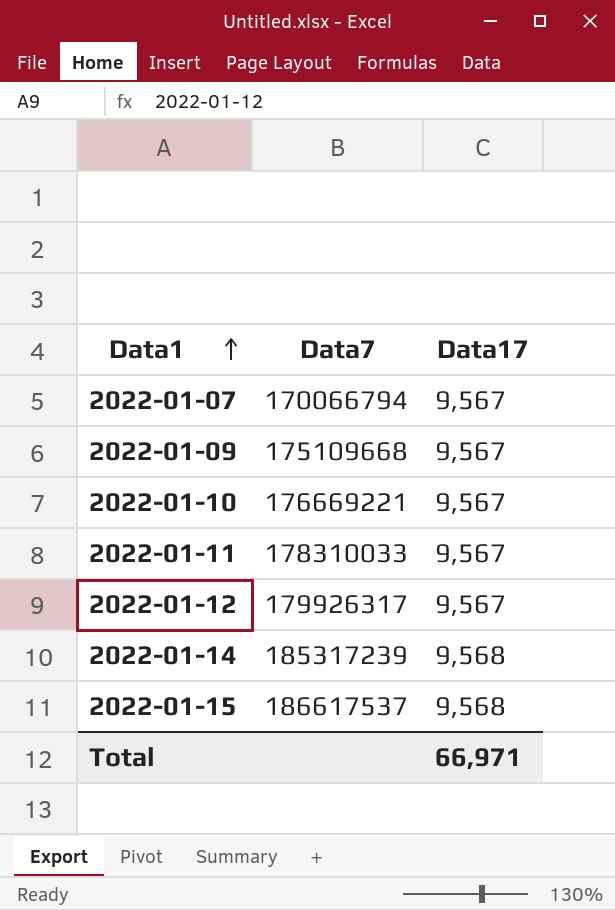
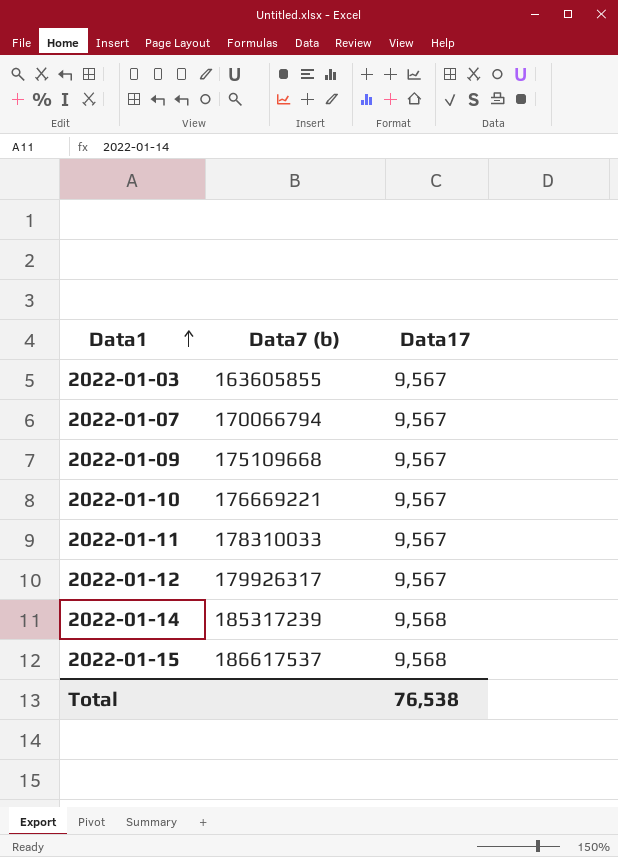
column name: Data7 -> Data7 (b)
row 2022-01-03: none -> 163605855 | 9,567
Total | Data17: 66,971 -> 76,538

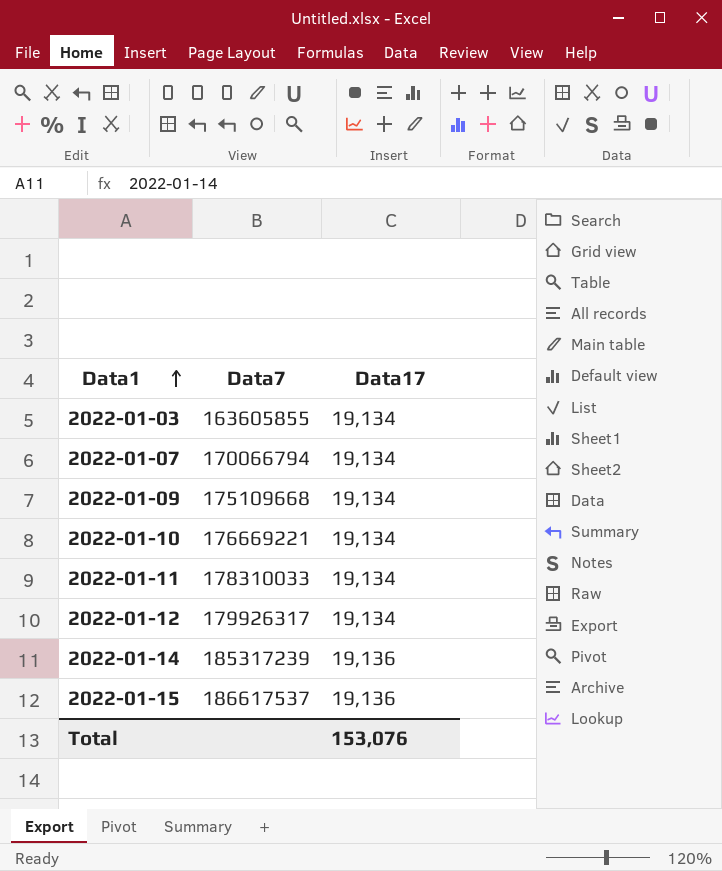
column name: Data7 (b) -> Data7
2022-01-03 | Data17: 9,567 -> 19,134
2022-01-07 | Data17: 9,567 -> 19,134
2022-01-09 | Data17: 9,567 -> 19,134
2022-01-10 | Data17: 9,567 -> 19,134
2022-01-11 | Data17: 9,567 -> 19,134
2022-01-12 | Data17: 9,567 -> 19,134
2022-01-14 | Data17: 9,568 -> 19,136
2022-01-15 | Data17: 9,568 -> 19,136
Total | Data17: 76,538 -> 153,076

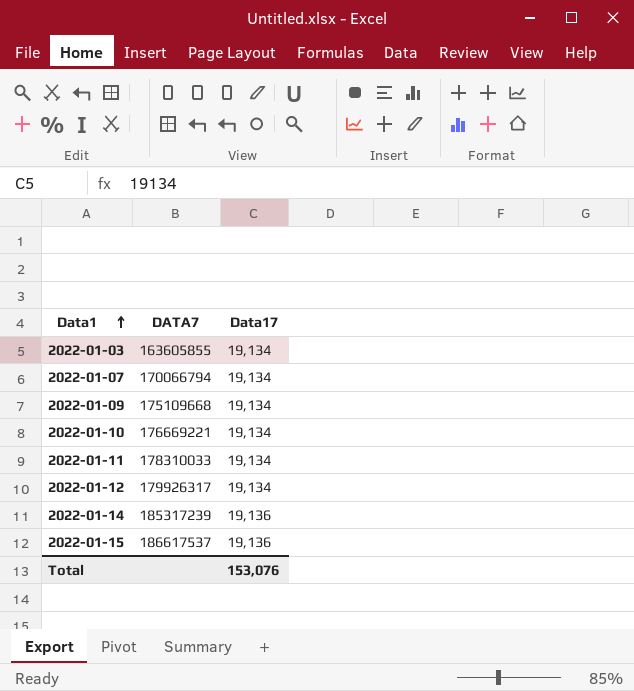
column name: Data7 -> DATA7

